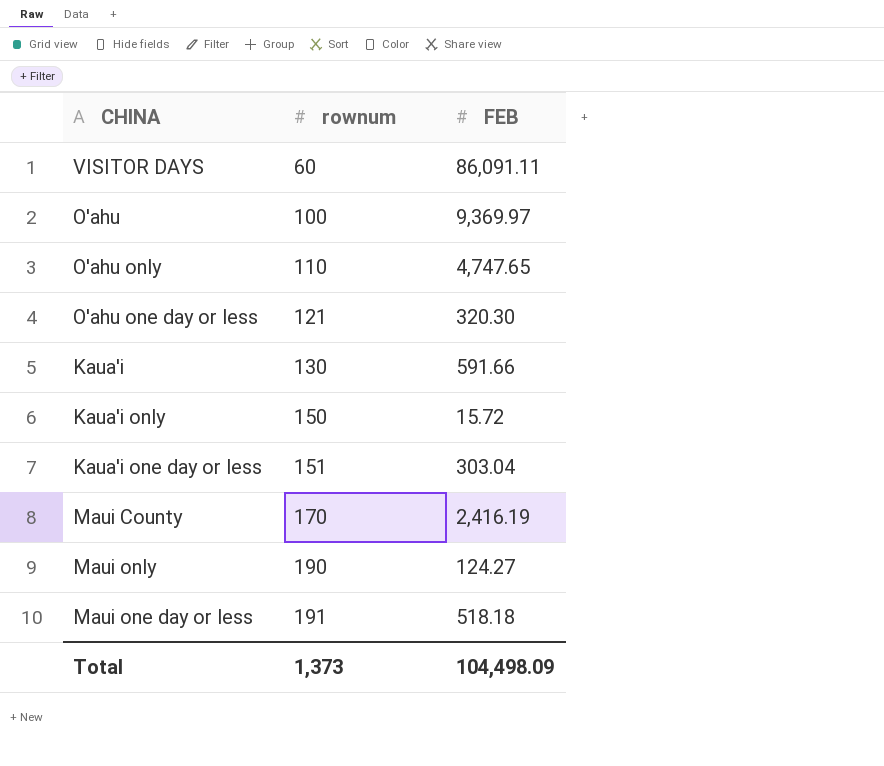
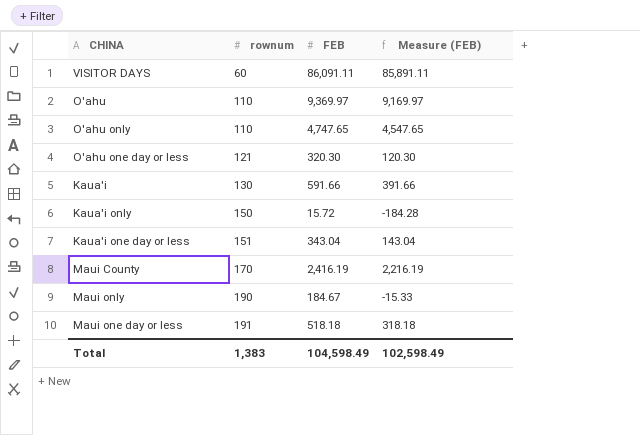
column Measure (FEB) | formula: none -> [FEB] - 200
O'ahu | rownum: 100 -> 110
Kaua'i one day or less | FEB: 303.04 -> 343.04
Maui only | FEB: 124.27 -> 184.67
Total | rownum: 1,373 -> 1,383
Total | FEB: 104,498.09 -> 104,598.49

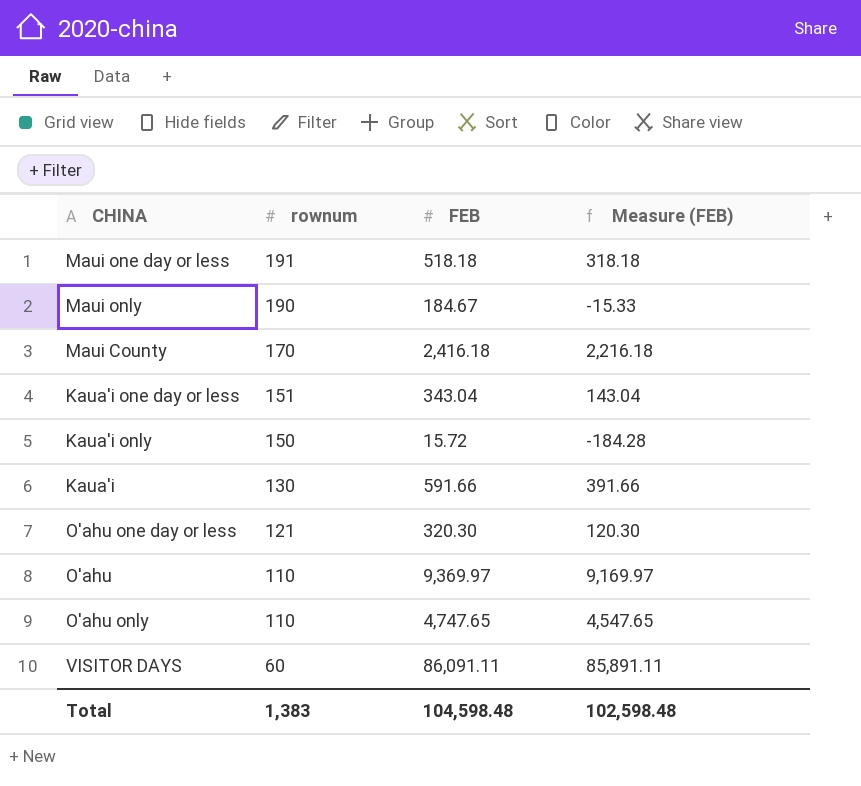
row order: rownum ascending -> rownum descending
Maui County | FEB: 2,416.19 -> 2,416.18
Maui County | Measure (FEB): 2,216.19 -> 2,216.18
Total | FEB: 104,598.49 -> 104,598.48
Total | Measure (FEB): 102,598.49 -> 102,598.48

